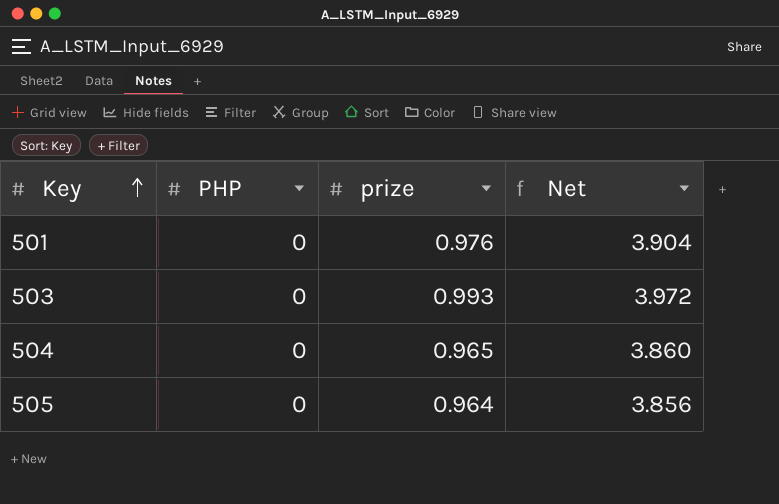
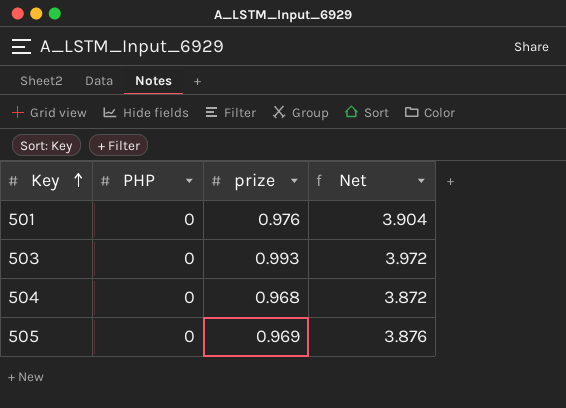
504 | prize: 0.965 -> 0.968
504 | Net: 3.860 -> 3.872
505 | prize: 0.964 -> 0.969
505 | Net: 3.856 -> 3.876

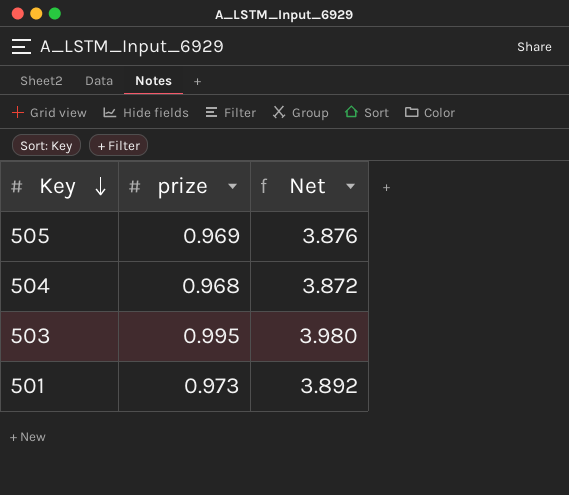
row order: Key ascending -> Key descending
column PHP | position: 2 -> none
503 | prize: 0.993 -> 0.995
503 | Net: 3.972 -> 3.980
501 | prize: 0.976 -> 0.973
501 | Net: 3.904 -> 3.892

